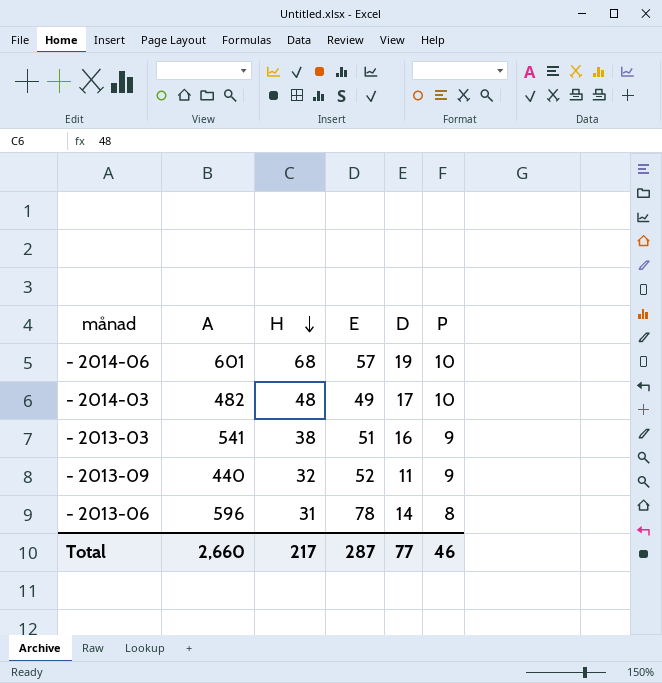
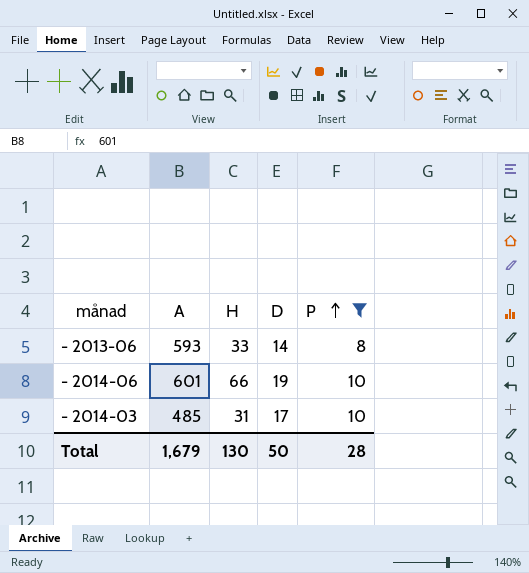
filter: none -> P != 9
row order: H descending -> P ascending
column E | position: 4 -> none
- 2013-06 | A: 596 -> 593
- 2013-06 | H: 31 -> 33
- 2014-06 | H: 68 -> 66
- 2014-03 | A: 482 -> 485
- 2014-03 | H: 48 -> 31
Total | A: 2,660 -> 1,679
Total | H: 217 -> 130
Total | D: 77 -> 50
Total | P: 46 -> 28

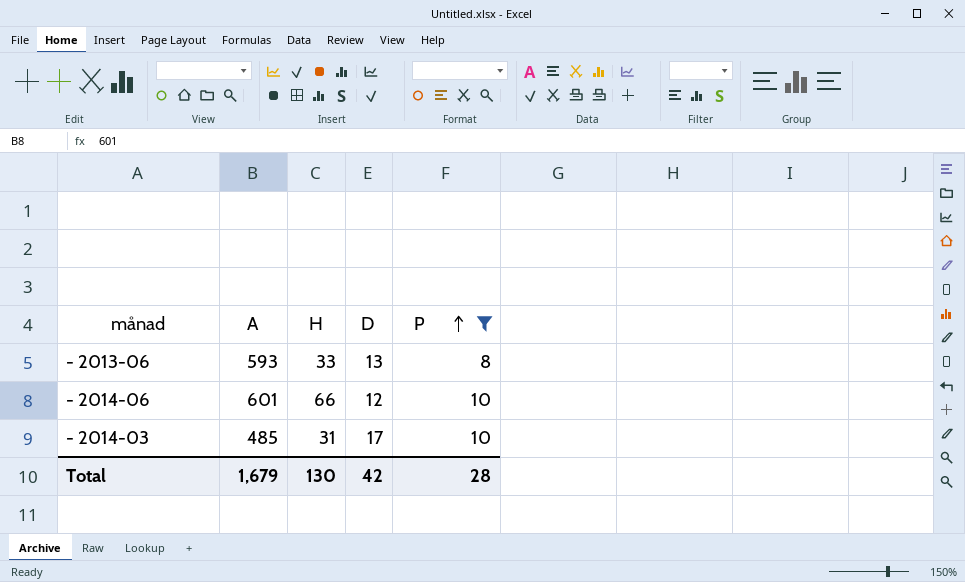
- 2013-06 | D: 14 -> 13
- 2014-06 | D: 19 -> 12
Total | D: 50 -> 42

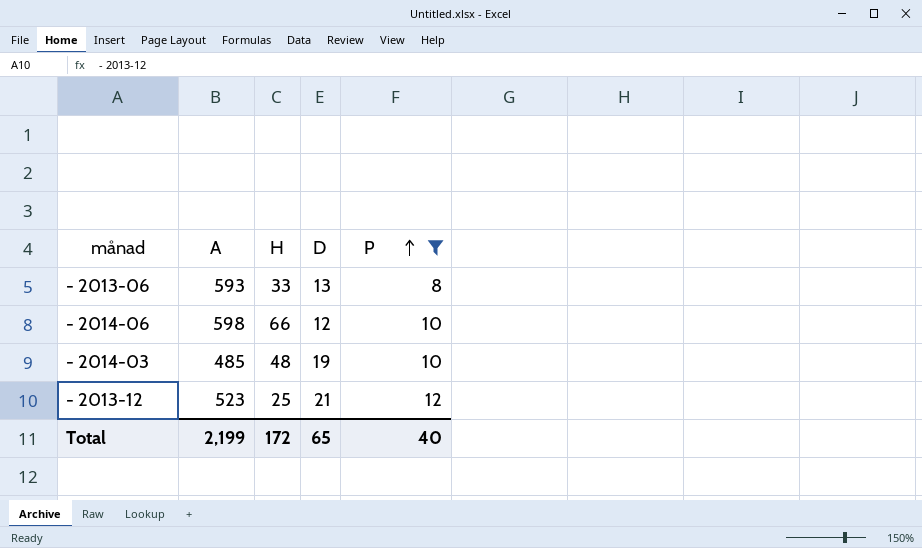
- 2014-06 | A: 601 -> 598
- 2014-03 | H: 31 -> 48
- 2014-03 | D: 17 -> 19
row - 2013-12: none -> 523 | 25 | 21 | 12
Total | A: 1,679 -> 2,199
Total | H: 130 -> 172
Total | D: 42 -> 65
Total | P: 28 -> 40

